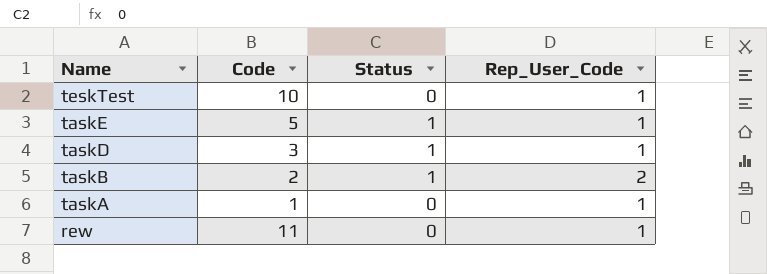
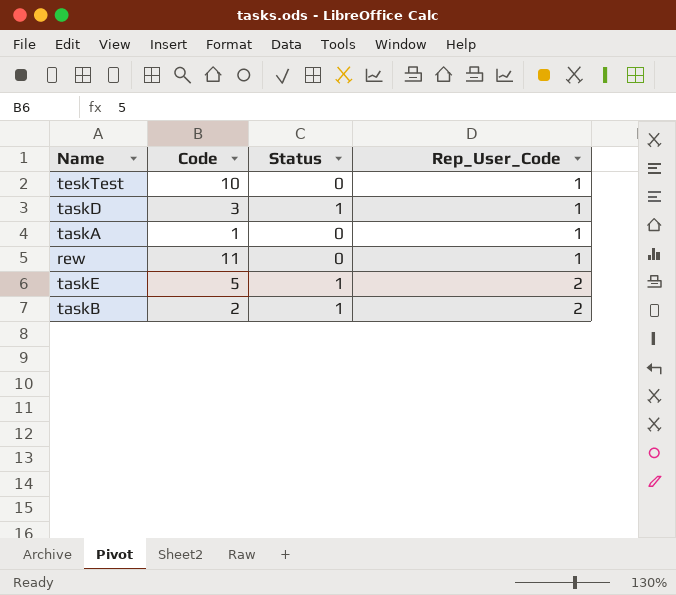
row order: Name descending -> Rep_User_Code ascending
taskE | Rep_User_Code: 1 -> 2

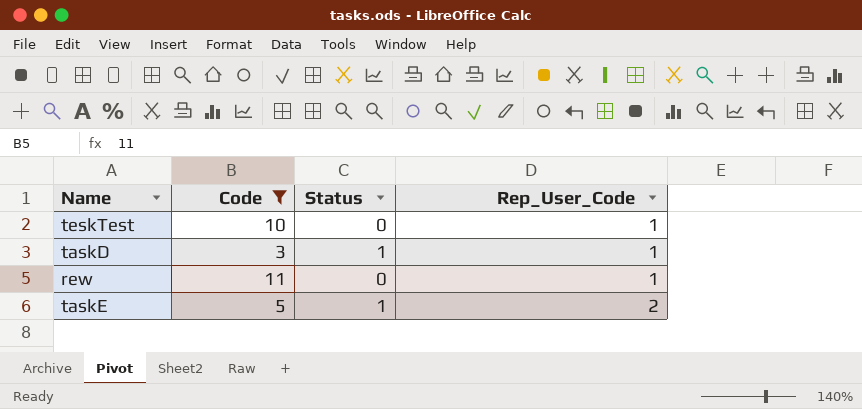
filter: none -> Code >= 3

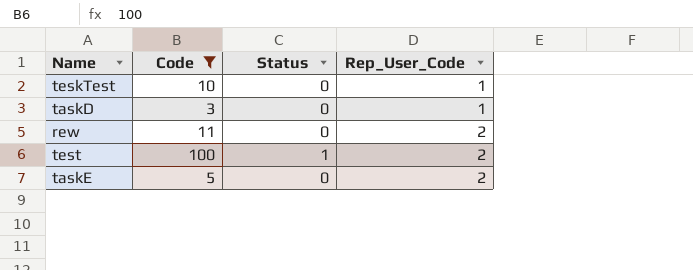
taskD | Status: 1 -> 0
rew | Rep_User_Code: 1 -> 2
row test: none -> 100 | 1 | 2
taskE | Status: 1 -> 0

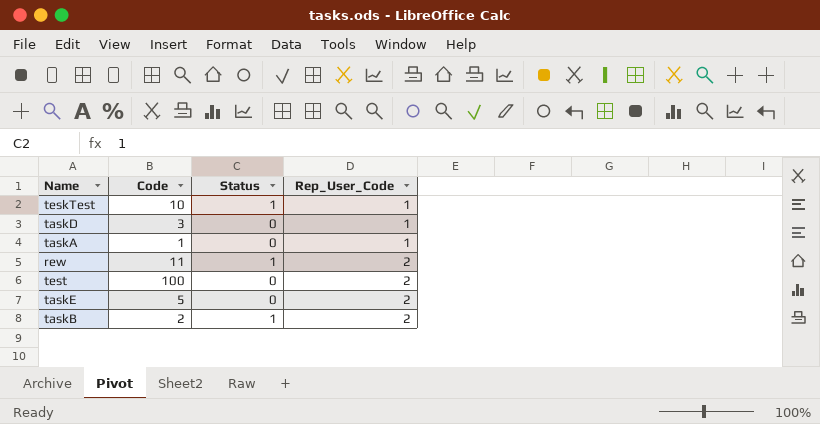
filter: Code >= 3 -> none
teskTest | Status: 0 -> 1
rew | Status: 0 -> 1
test | Status: 1 -> 0

